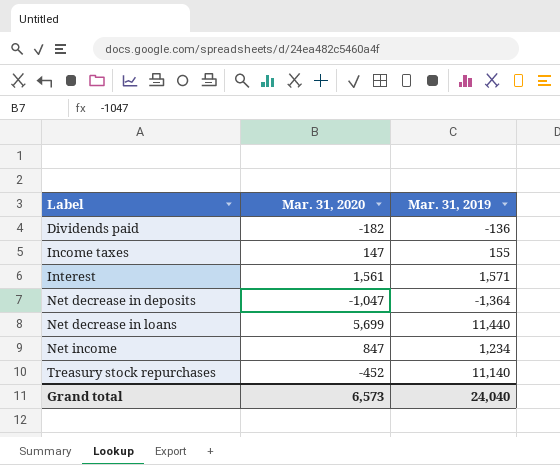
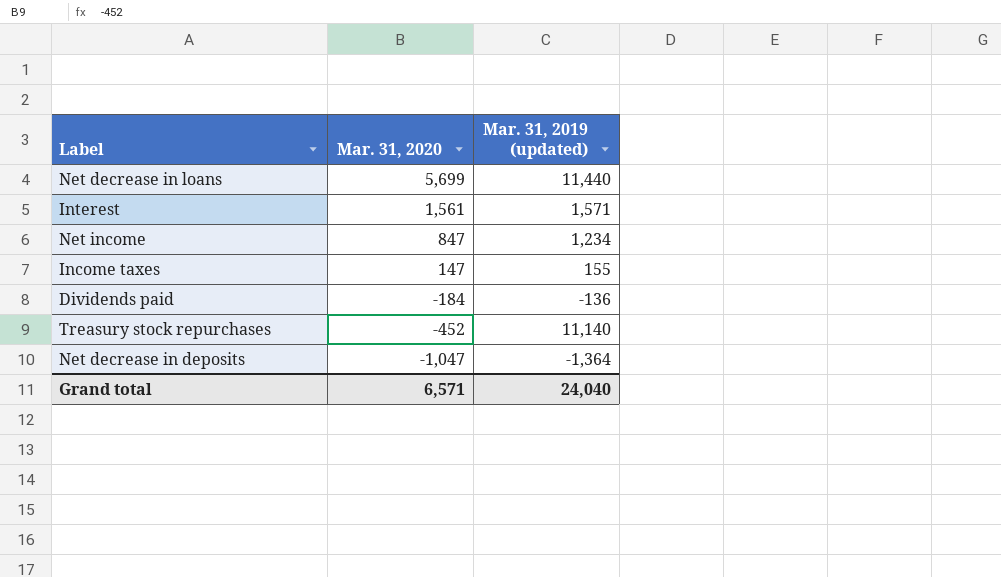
row order: Label ascending -> Mar. 31, 2020 descending
column name: Mar. 31, 2019 -> Mar. 31, 2019 (updated)
Dividends paid | Mar. 31, 2020: -182 -> -184
Grand total | Mar. 31, 2020: 6,573 -> 6,571

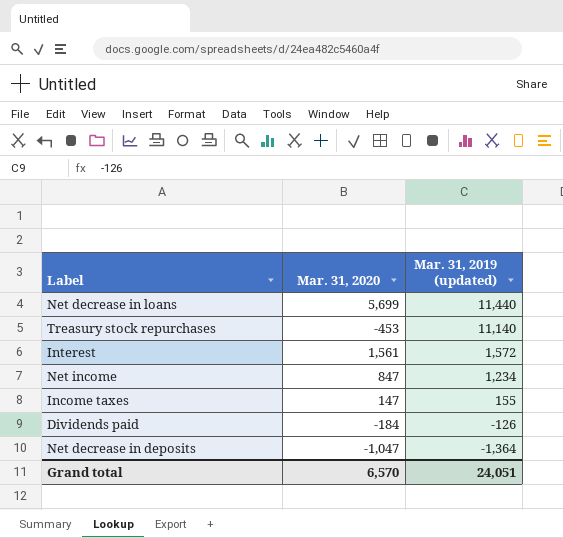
row order: Mar. 31, 2020 descending -> Mar. 31, 2019 (updated) descending
Treasury stock repurchases | Mar. 31, 2020: -452 -> -453
Interest | Mar. 31, 2019 (updated): 1,571 -> 1,572
Dividends paid | Mar. 31, 2019 (updated): -136 -> -126
Grand total | Mar. 31, 2020: 6,571 -> 6,570
Grand total | Mar. 31, 2019 (updated): 24,040 -> 24,051

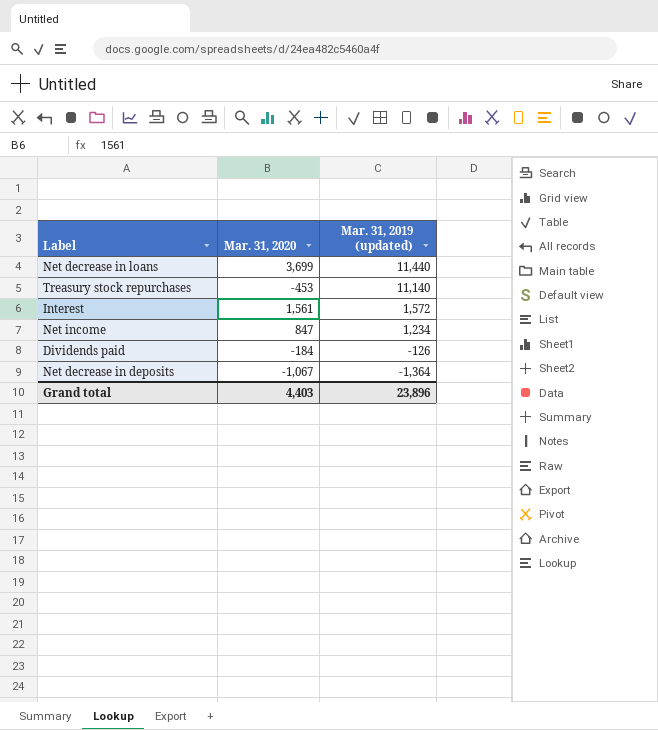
row Income taxes: 147 | 155 -> none
Net decrease in loans | Mar. 31, 2020: 5,699 -> 3,699
Net decrease in deposits | Mar. 31, 2020: -1,047 -> -1,067
Grand total | Mar. 31, 2020: 6,570 -> 4,403
Grand total | Mar. 31, 2019 (updated): 24,051 -> 23,896

